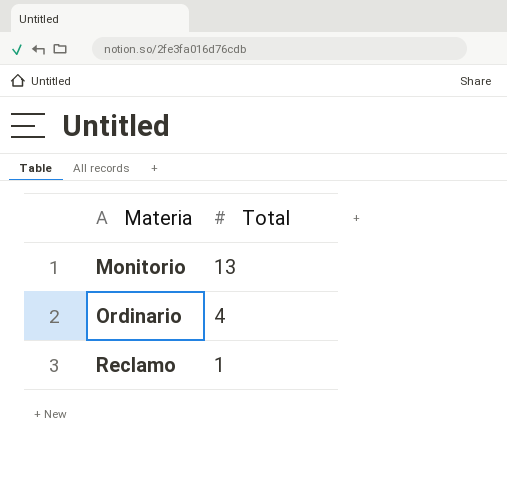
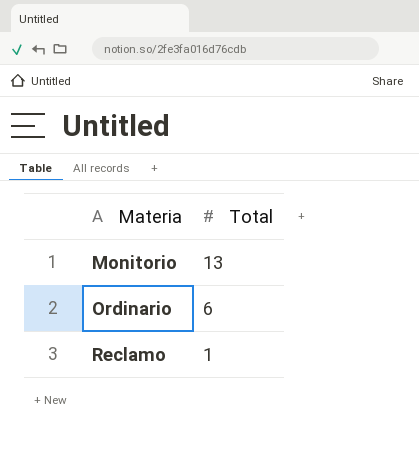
Ordinario | Total: 4 -> 6

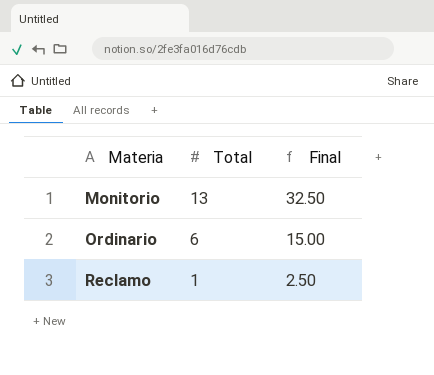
column Final | formula: none -> [Total] * 2.5

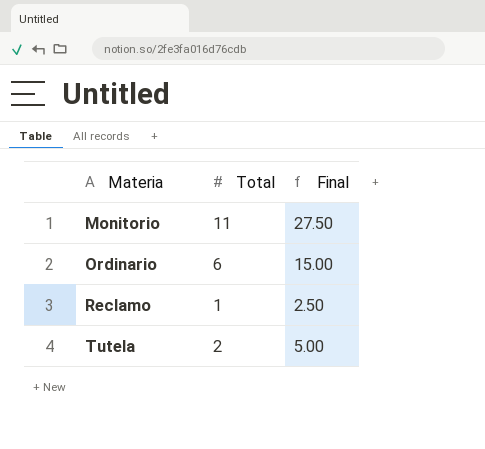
Monitorio | Total: 13 -> 11
Monitorio | Final: 32.50 -> 27.50
row Tutela: none -> 2 | 5.00

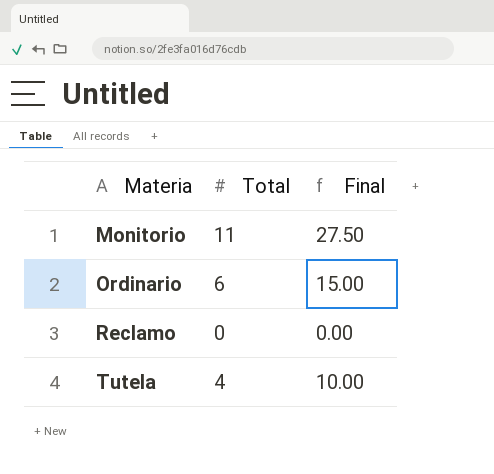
Reclamo | Total: 1 -> 0
Reclamo | Final: 2.50 -> 0.00
Tutela | Total: 2 -> 4
Tutela | Final: 5.00 -> 10.00

